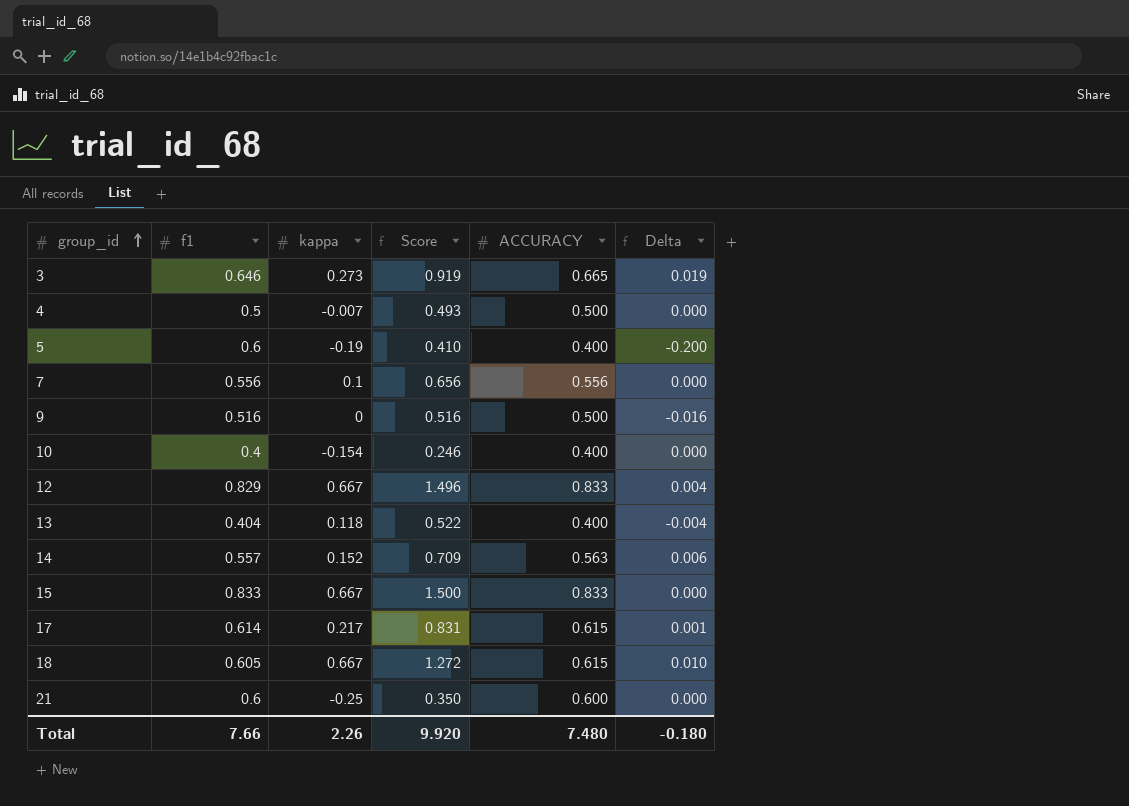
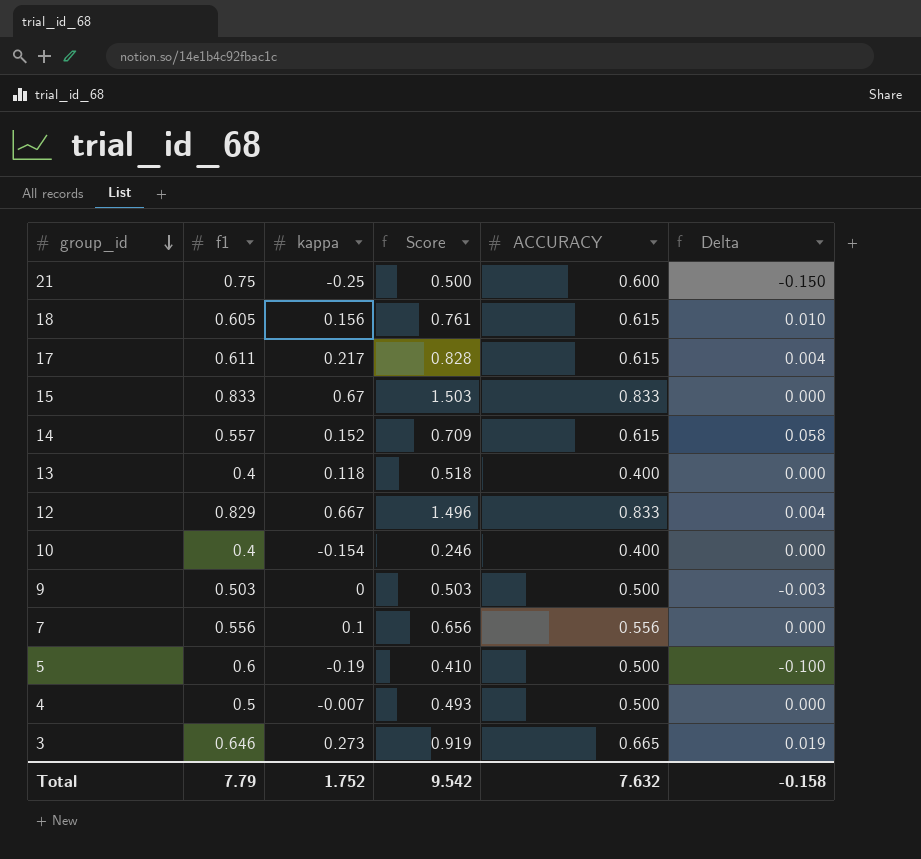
row order: group_id ascending -> group_id descending
21 | f1: 0.6 -> 0.75
21 | Score: 0.350 -> 0.500
21 | Delta: 0.000 -> -0.150
18 | kappa: 0.667 -> 0.156
18 | Score: 1.272 -> 0.761
17 | f1: 0.614 -> 0.611
17 | Score: 0.831 -> 0.828
17 | Delta: 0.001 -> 0.004
15 | kappa: 0.667 -> 0.67
15 | Score: 1.500 -> 1.503
14 | ACCURACY: 0.563 -> 0.615
14 | Delta: 0.006 -> 0.058
13 | f1: 0.404 -> 0.4
13 | Score: 0.522 -> 0.518
13 | Delta: -0.004 -> 0.000
9 | f1: 0.516 -> 0.503
9 | Score: 0.516 -> 0.503
9 | Delta: -0.016 -> -0.003
5 | ACCURACY: 0.400 -> 0.500
5 | Delta: -0.200 -> -0.100
Total | f1: 7.66 -> 7.79
Total | kappa: 2.26 -> 1.752
Total | Score: 9.920 -> 9.542
Total | ACCURACY: 7.480 -> 7.632
Total | Delta: -0.180 -> -0.158

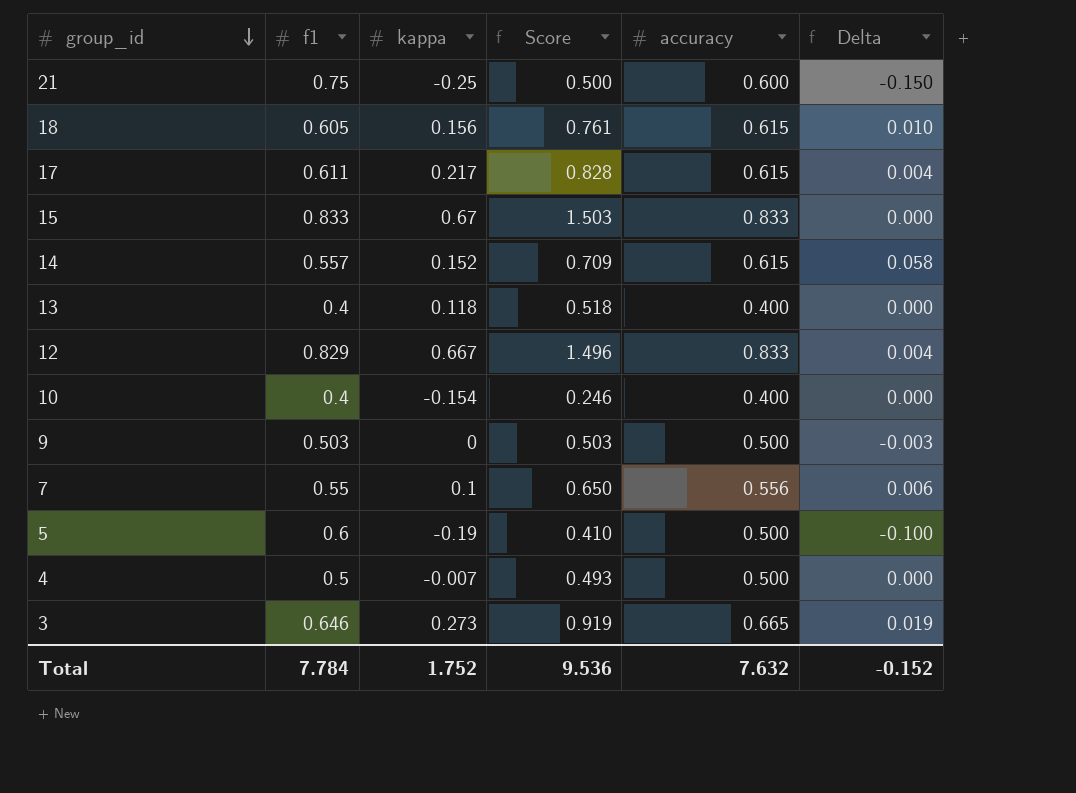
column name: ACCURACY -> accuracy
7 | f1: 0.556 -> 0.55
7 | Score: 0.656 -> 0.650
7 | Delta: 0.000 -> 0.006
Total | f1: 7.79 -> 7.784
Total | Score: 9.542 -> 9.536
Total | Delta: -0.158 -> -0.152

